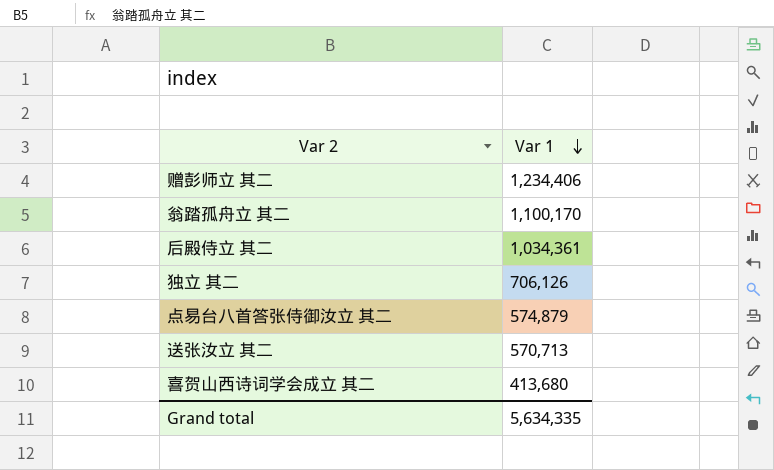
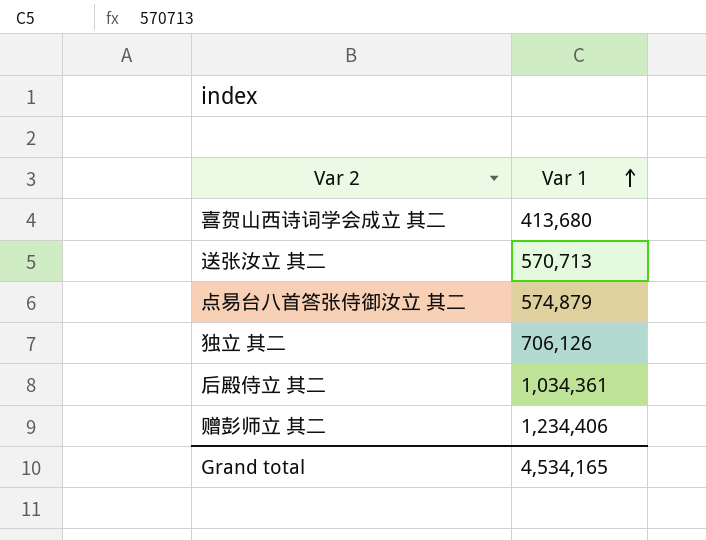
row order: Var 1 descending -> Var 1 ascending
row 翁踏孤舟立 其二: 1,100,170 -> none
Grand total | Var 1: 5,634,335 -> 4,534,165

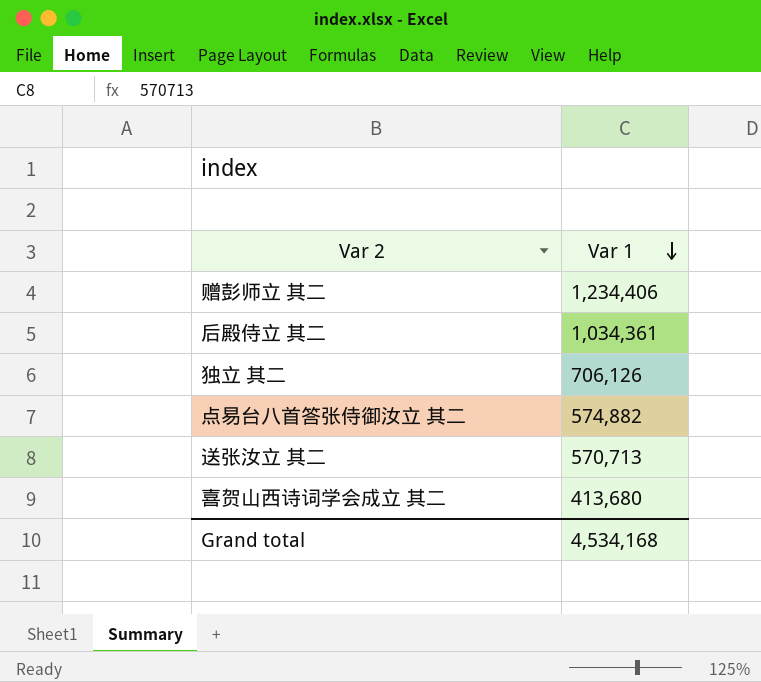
row order: Var 1 ascending -> Var 1 descending
点易台八首答张侍御汝立 其二 | Var 1: 574,879 -> 574,882
Grand total | Var 1: 4,534,165 -> 4,534,168

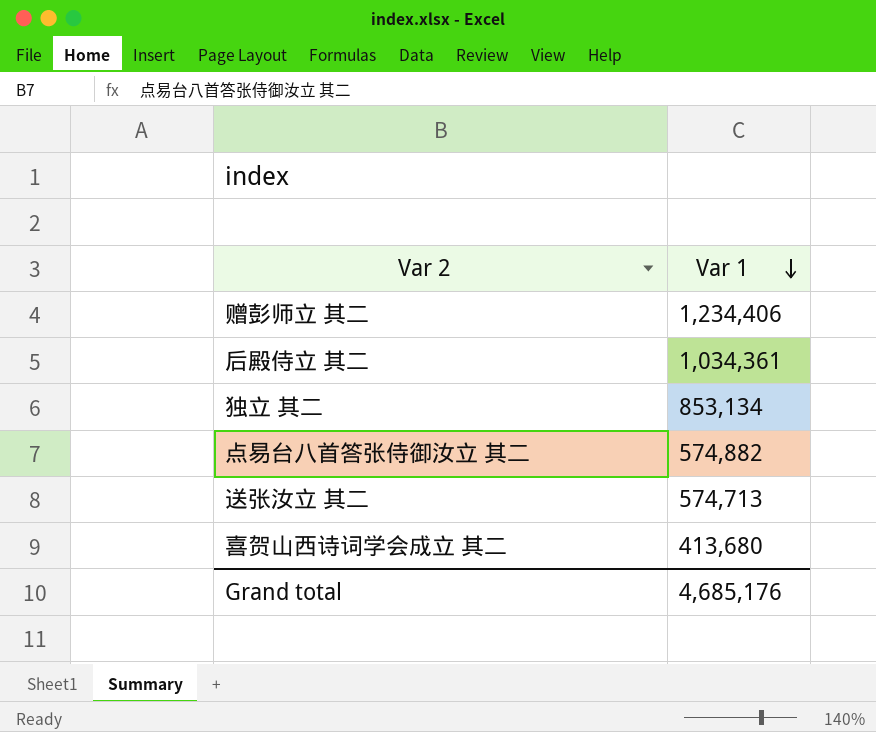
独立 其二 | Var 1: 706,126 -> 853,134
送张汝立 其二 | Var 1: 570,713 -> 574,713
Grand total | Var 1: 4,534,168 -> 4,685,176

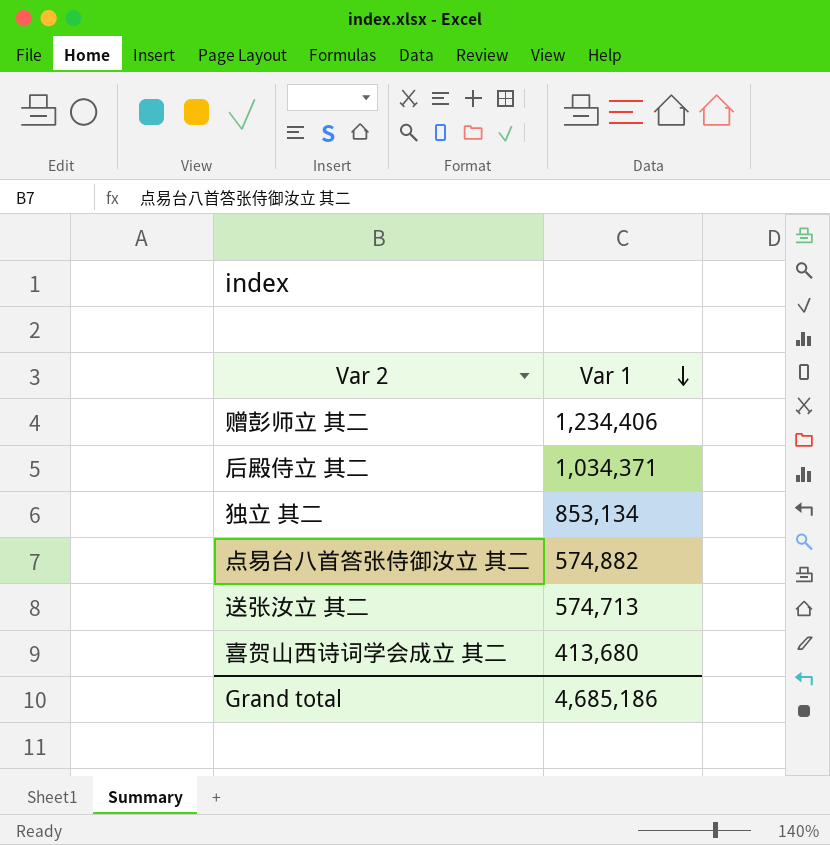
后殿侍立 其二 | Var 1: 1,034,361 -> 1,034,371
Grand total | Var 1: 4,685,176 -> 4,685,186

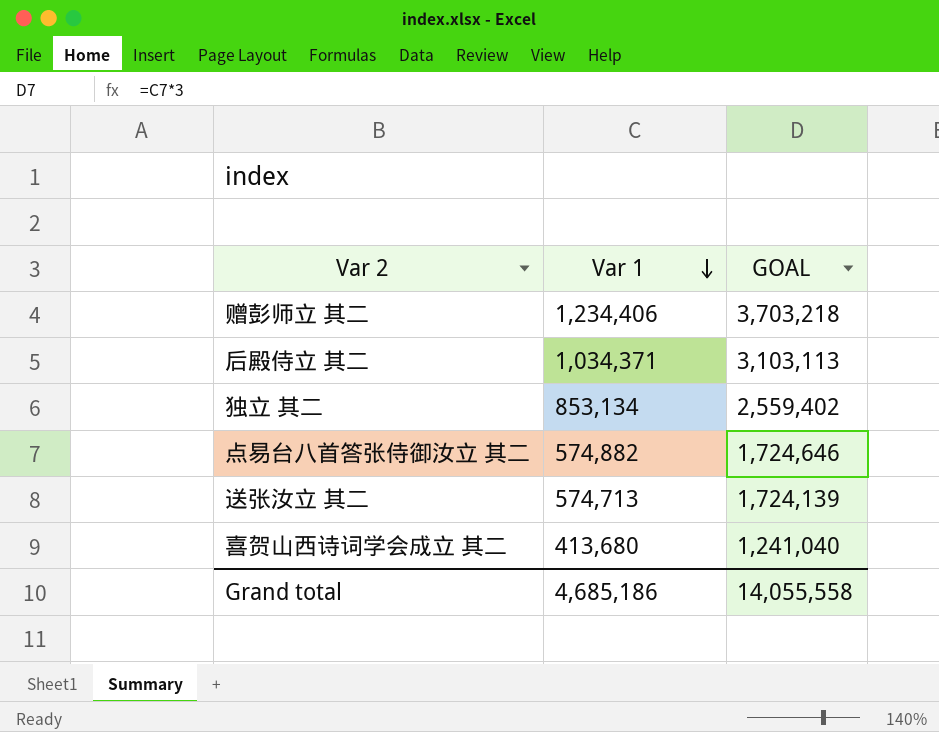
column GOAL | formula: none -> [Var 1] * 3

